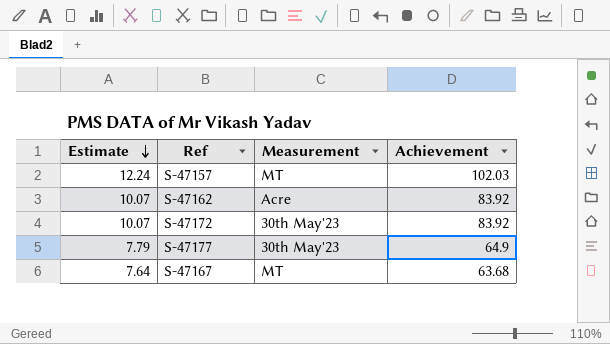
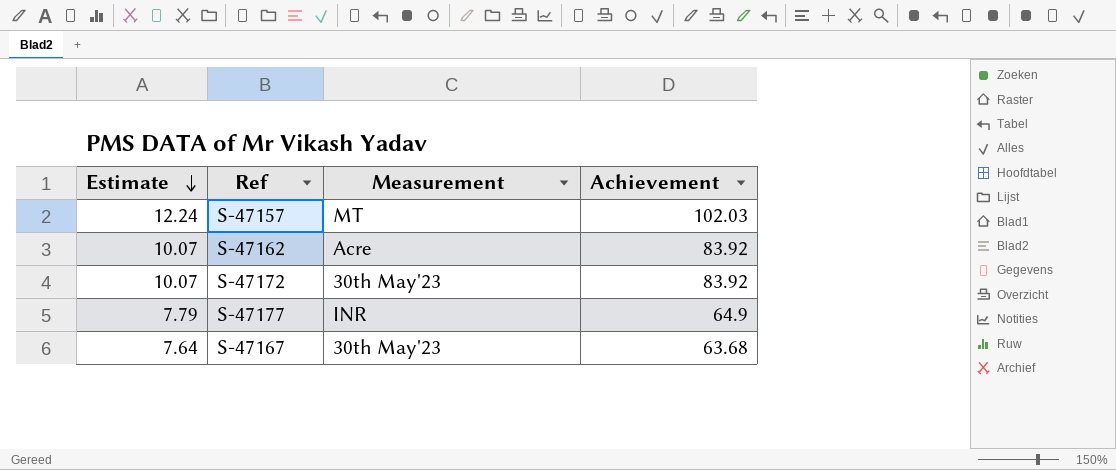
S-47177 | Measurement: 30th May'23 -> INR
S-47167 | Measurement: MT -> 30th May'23

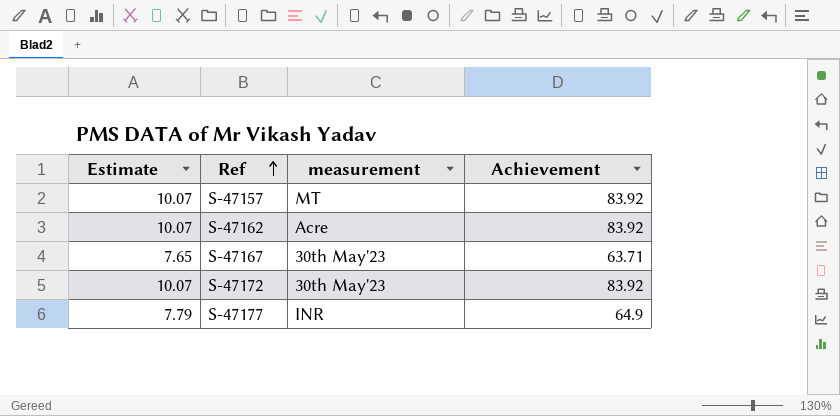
row order: Estimate descending -> Ref ascending
column name: Measurement -> measurement
S-47157 | Estimate: 12.24 -> 10.07
S-47157 | Achievement: 102.03 -> 83.92
S-47167 | Estimate: 7.64 -> 7.65
S-47167 | Achievement: 63.68 -> 63.71

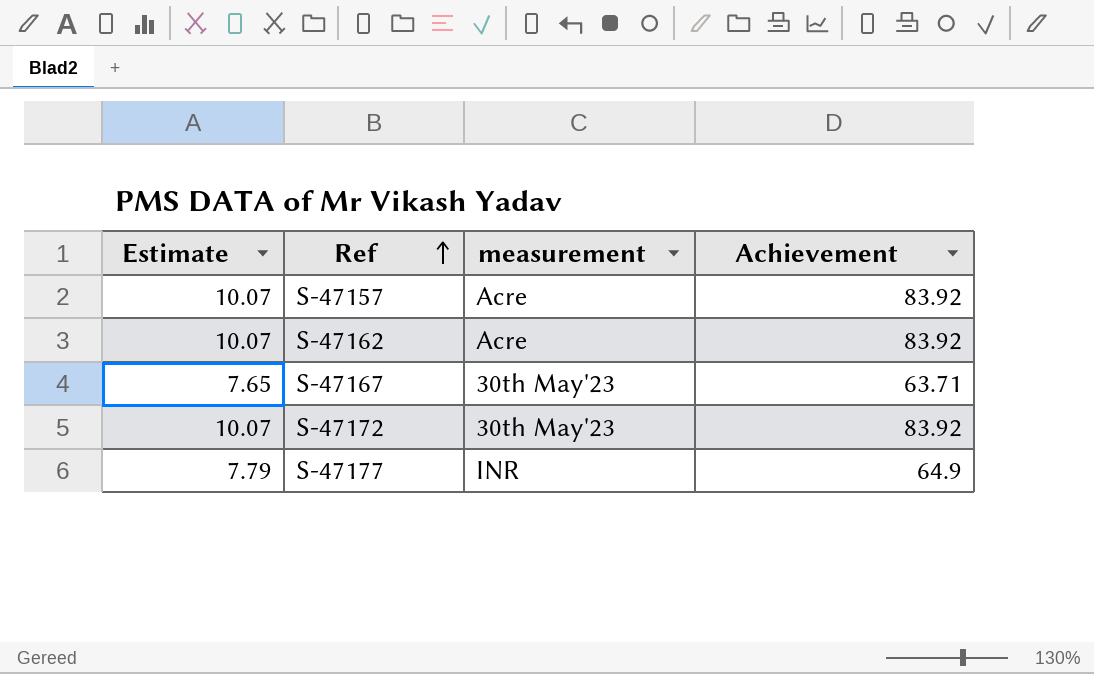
S-47157 | measurement: MT -> Acre

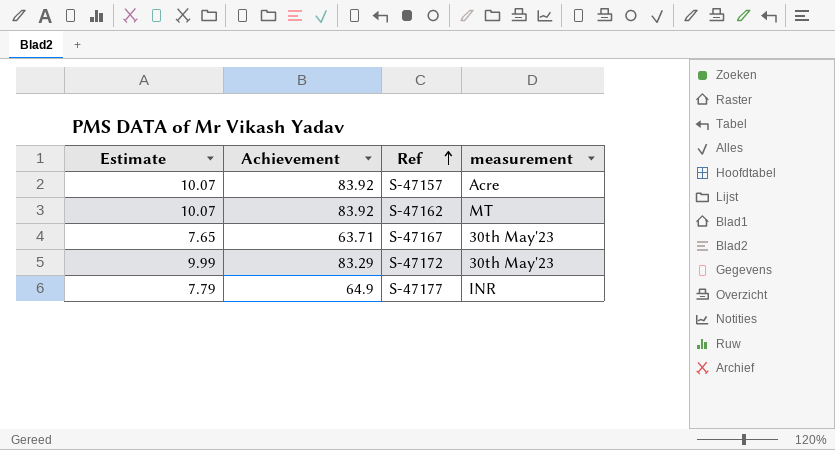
column Achievement | position: 4 -> 2
S-47162 | measurement: Acre -> MT
S-47172 | Estimate: 10.07 -> 9.99
S-47172 | Achievement: 83.92 -> 83.29

